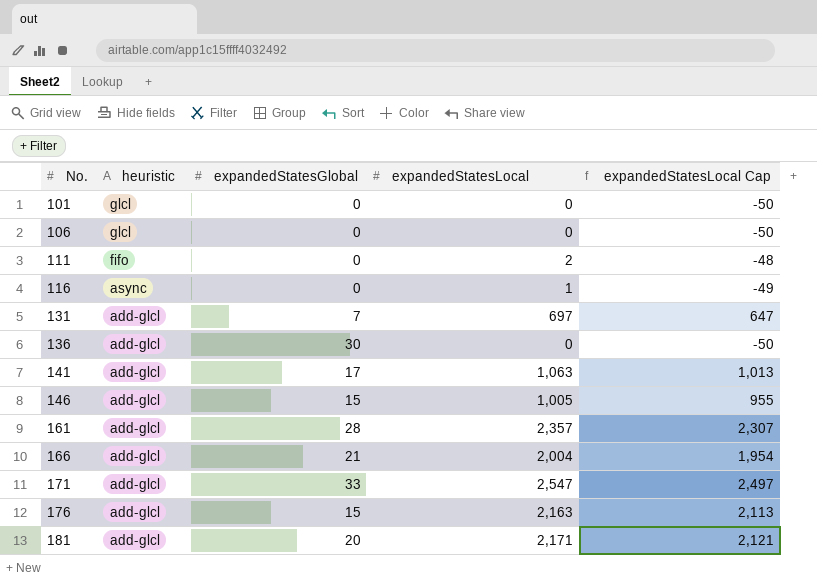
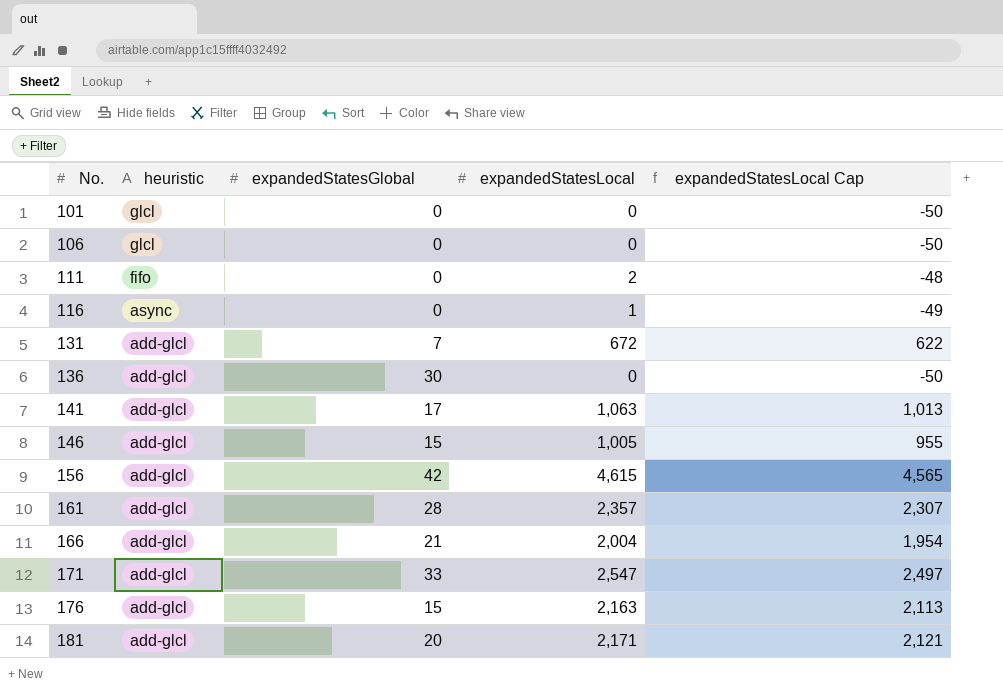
131 | expandedStatesLocal: 697 -> 672
131 | expandedStatesLocal Cap: 647 -> 622
row 156: none -> add-glcl | 42 | 4,615 | 4,565

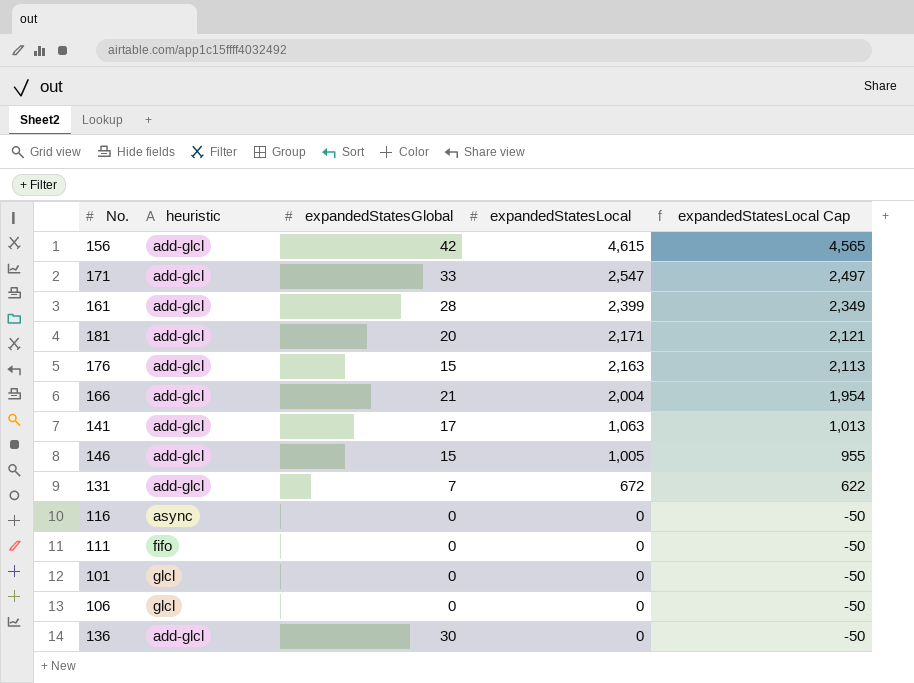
row order: No. ascending -> expandedStatesLocal descending
161 | expandedStatesLocal: 2,357 -> 2,399
161 | expandedStatesLocal Cap: 2,307 -> 2,349
116 | expandedStatesLocal: 1 -> 0
116 | expandedStatesLocal Cap: -49 -> -50
111 | expandedStatesLocal: 2 -> 0
111 | expandedStatesLocal Cap: -48 -> -50

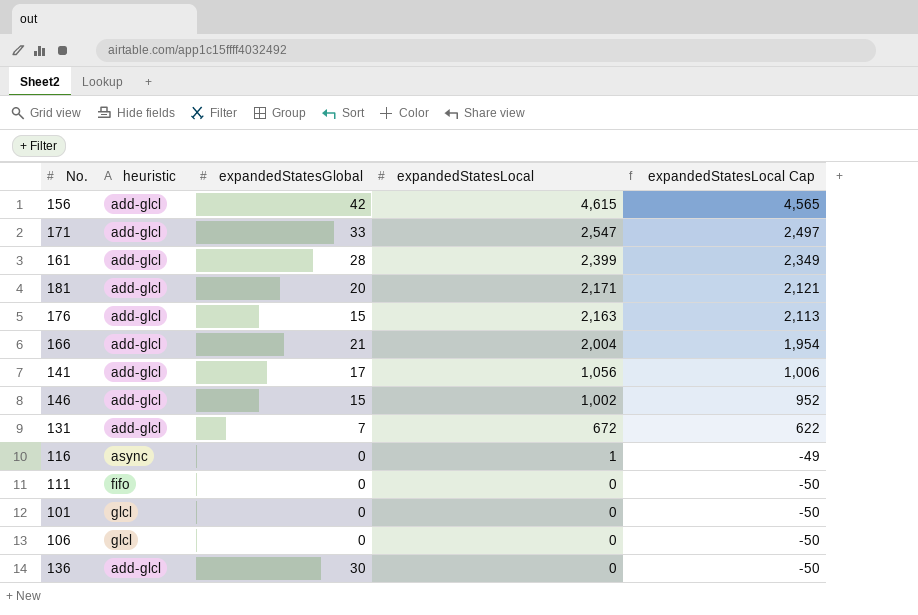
141 | expandedStatesLocal: 1,063 -> 1,056
141 | expandedStatesLocal Cap: 1,013 -> 1,006
146 | expandedStatesLocal: 1,005 -> 1,002
146 | expandedStatesLocal Cap: 955 -> 952
116 | expandedStatesLocal: 0 -> 1
116 | expandedStatesLocal Cap: -50 -> -49

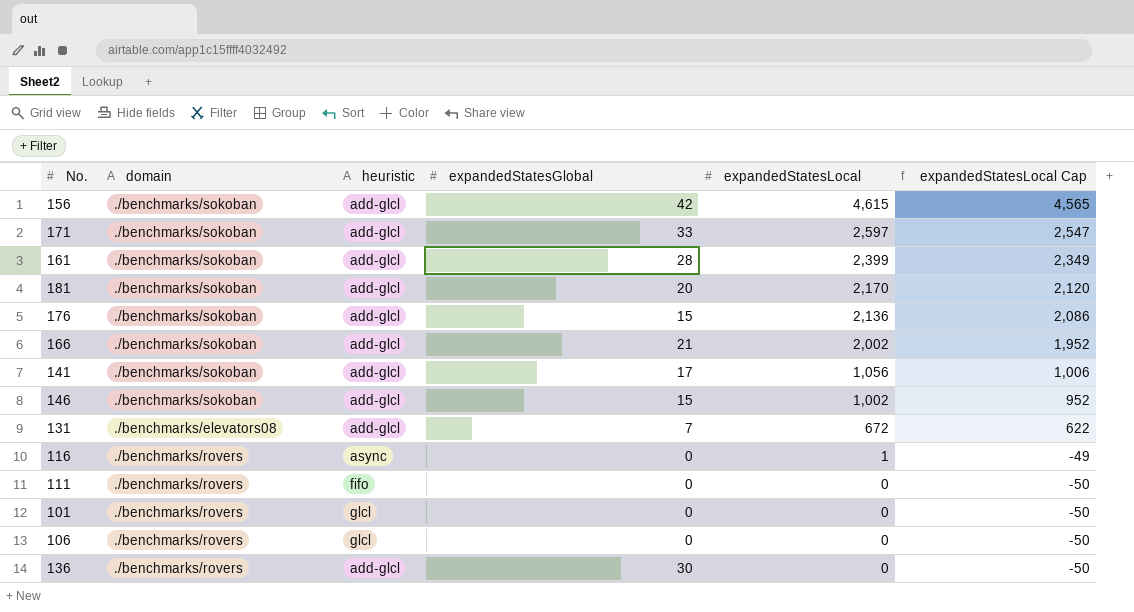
column domain | position: none -> 2
171 | expandedStatesLocal: 2,547 -> 2,597
171 | expandedStatesLocal Cap: 2,497 -> 2,547
181 | expandedStatesLocal: 2,171 -> 2,170
181 | expandedStatesLocal Cap: 2,121 -> 2,120
176 | expandedStatesLocal: 2,163 -> 2,136
176 | expandedStatesLocal Cap: 2,113 -> 2,086
166 | expandedStatesLocal: 2,004 -> 2,002
166 | expandedStatesLocal Cap: 1,954 -> 1,952

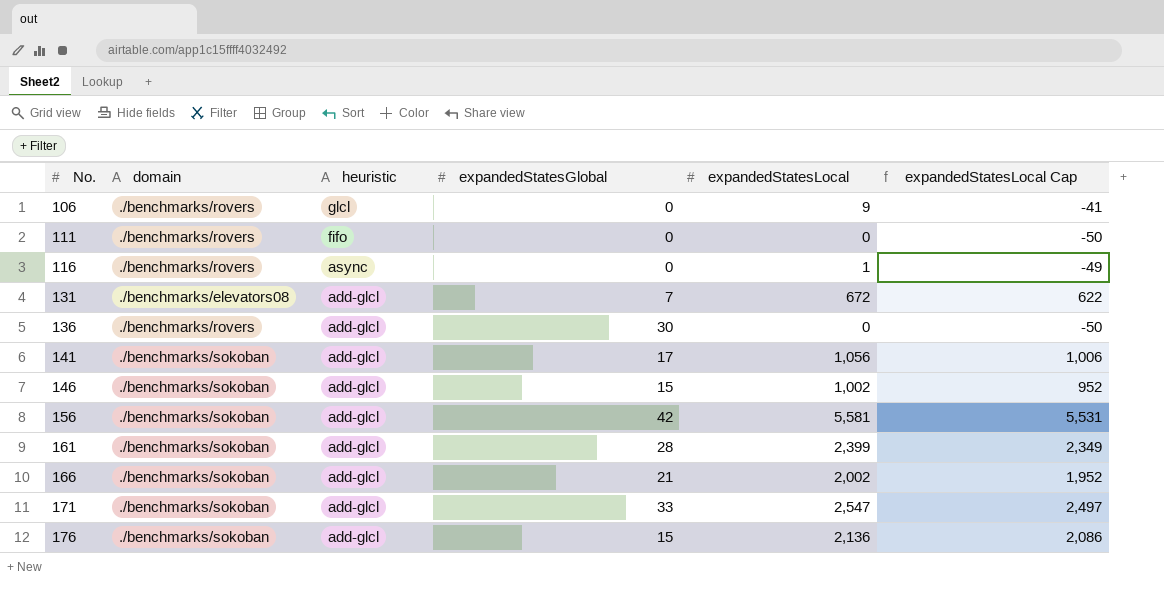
row order: expandedStatesLocal descending -> No. ascending
row 181: ./benchmarks/sokoban | add-glcl | 20 | 2,170 | 2,120 -> none
row 101: ./benchmarks/rovers | glcl | 0 | 0 | -50 -> none
106 | expandedStatesLocal: 0 -> 9
106 | expandedStatesLocal Cap: -50 -> -41
156 | expandedStatesLocal: 4,615 -> 5,581
156 | expandedStatesLocal Cap: 4,565 -> 5,531
171 | expandedStatesLocal: 2,597 -> 2,547
171 | expandedStatesLocal Cap: 2,547 -> 2,497

